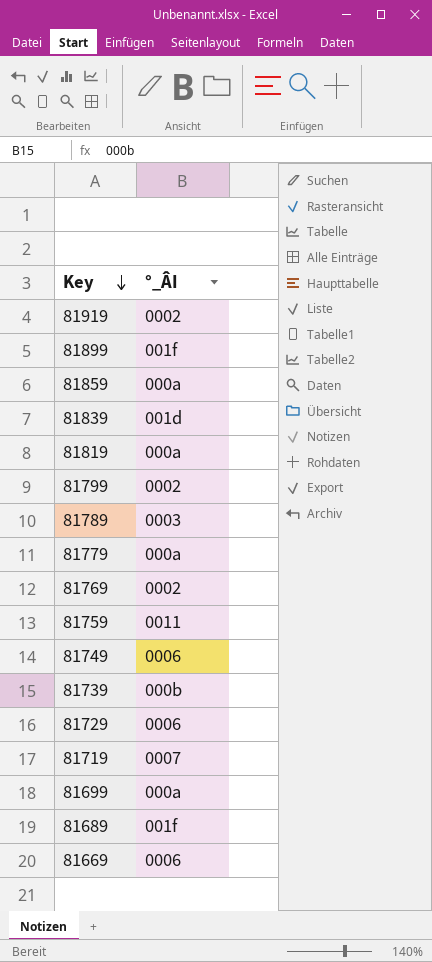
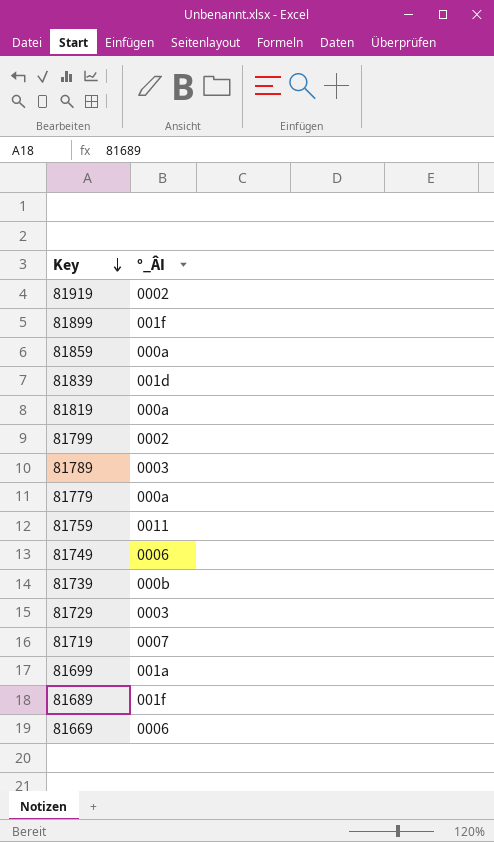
row 81769: 0002 -> none
81729 | °_ÂI: 0006 -> 0003
81699 | °_ÂI: 000a -> 001a

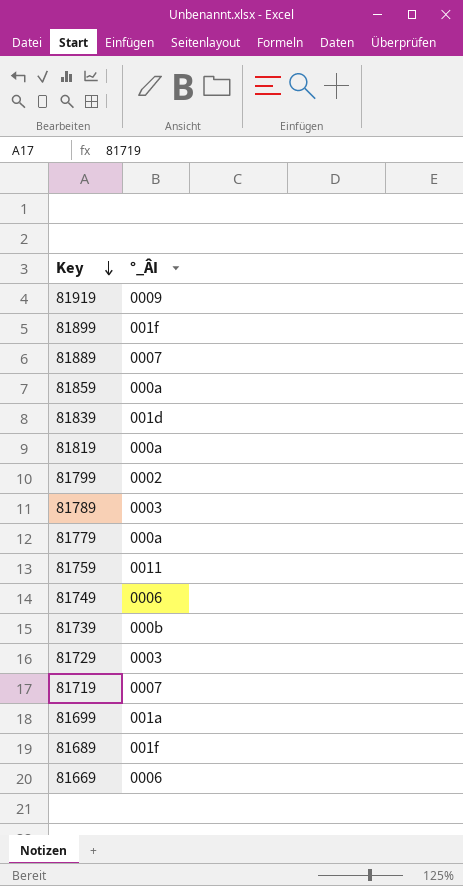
81919 | °_ÂI: 0002 -> 0009
row 81889: none -> 0007

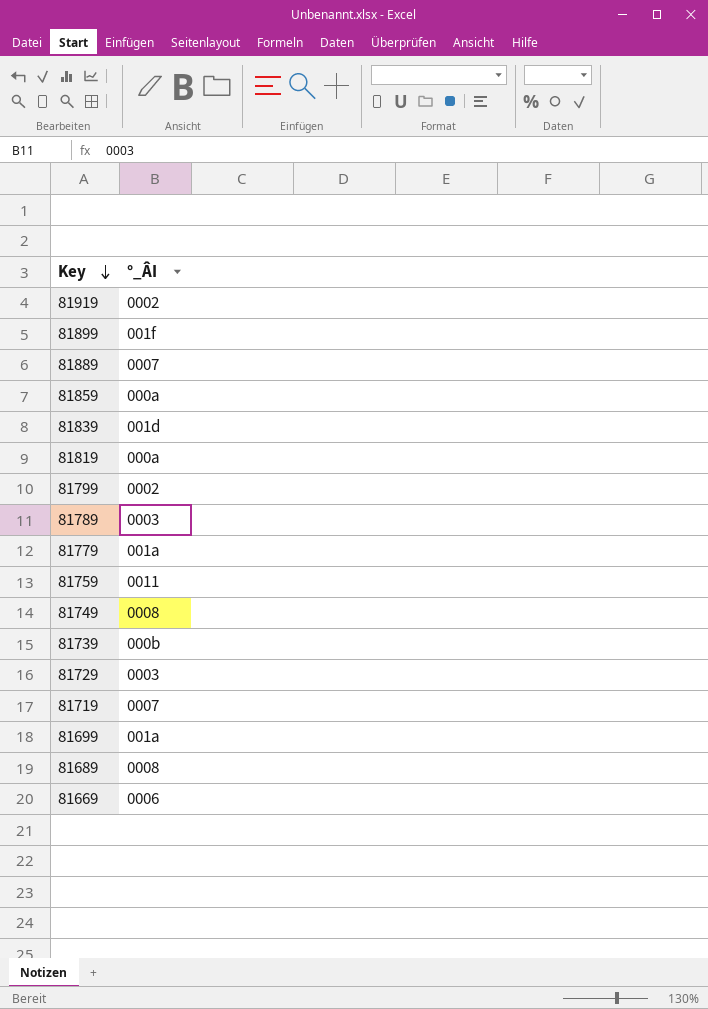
81919 | °_ÂI: 0009 -> 0002
81779 | °_ÂI: 000a -> 001a
81749 | °_ÂI: 0006 -> 0008
81689 | °_ÂI: 001f -> 0008

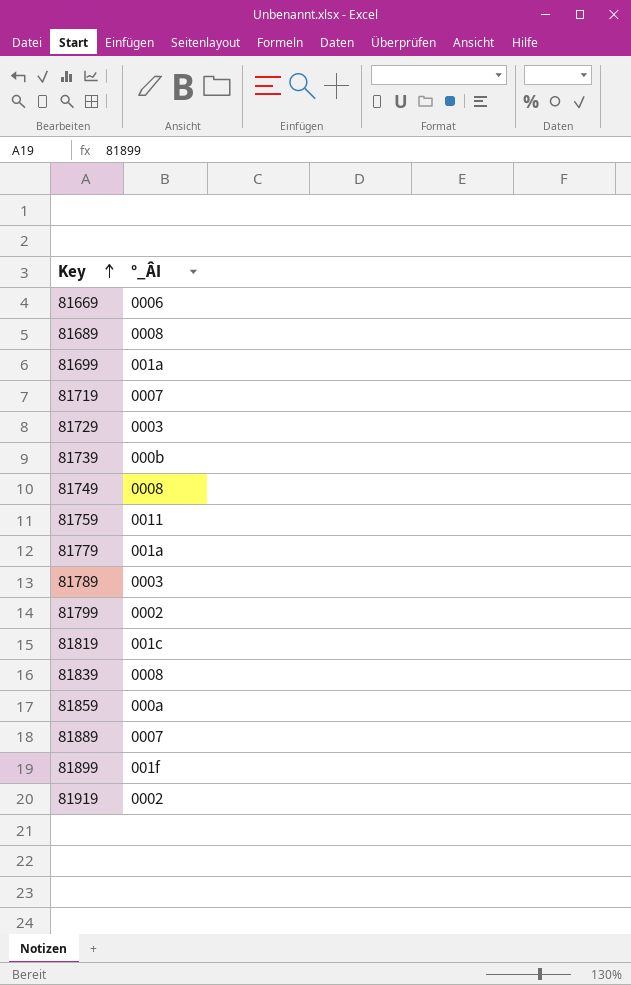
row order: Key descending -> Key ascending
81819 | °_ÂI: 000a -> 001c
81839 | °_ÂI: 001d -> 0008

